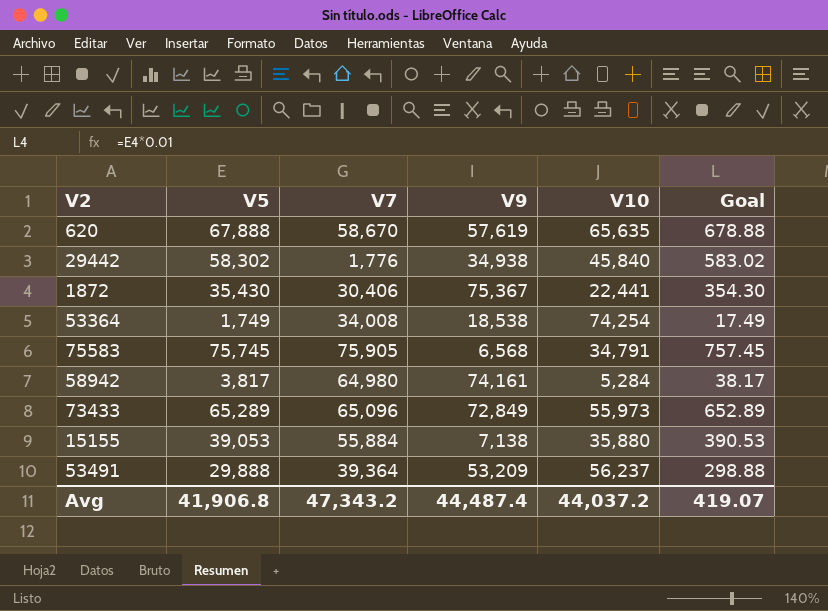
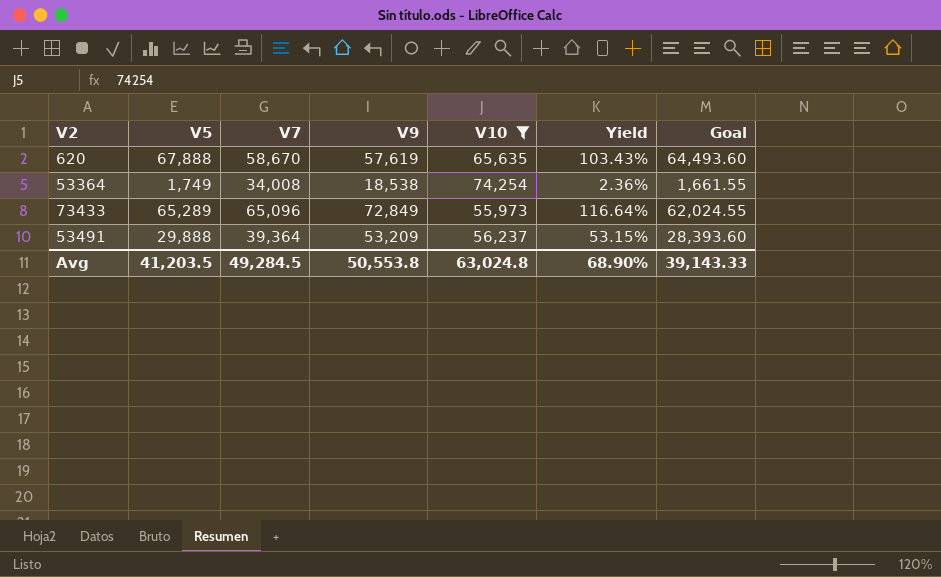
filter: none -> V10 >= 55,973
column Yield | formula: none -> [V5] / [V10]
column Goal | formula: [V5] * 0.01 -> [V5] * 0.95
Avg | V5: 41,906.8 -> 41,203.5
Avg | V7: 47,343.2 -> 49,284.5
Avg | V9: 44,487.4 -> 50,553.8
Avg | V10: 44,037.2 -> 63,024.8
Avg | Goal: 419.07 -> 39,143.33

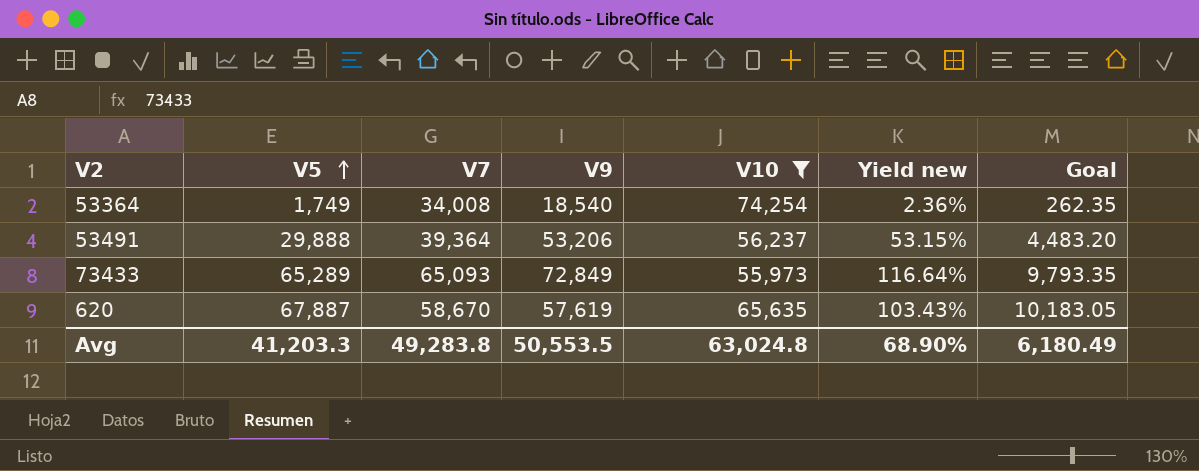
row order: none -> V5 ascending
column name: Yield -> Yield new
column Goal | formula: [V5] * 0.95 -> [V5] * 0.15
53364 | V9: 18,538 -> 18,540
53491 | V9: 53,209 -> 53,206
73433 | V7: 65,096 -> 65,093
620 | V5: 67,888 -> 67,887
Avg | V5: 41,203.5 -> 41,203.3
Avg | V7: 49,284.5 -> 49,283.8
Avg | V9: 50,553.8 -> 50,553.5
Avg | Goal: 39,143.33 -> 6,180.49

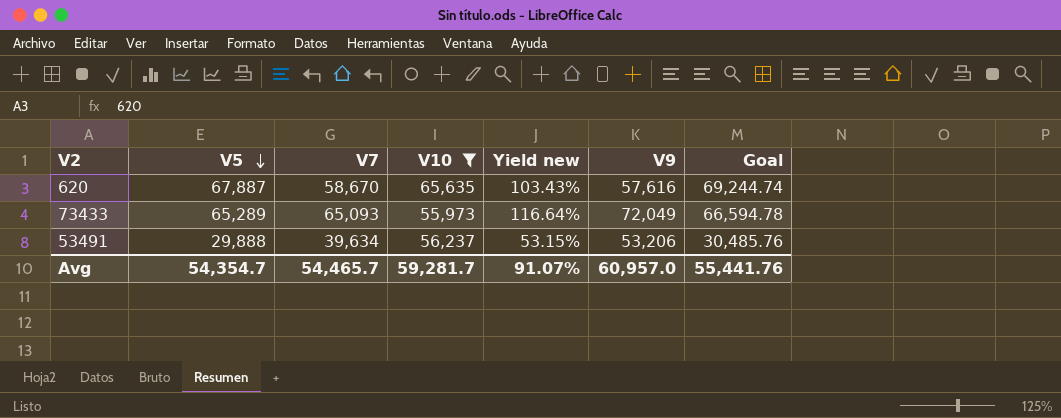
row order: V5 ascending -> V5 descending
column V9 | position: 4 -> 6
column Goal | formula: [V5] * 0.15 -> [V5] * 1.02
row 53364: 1,749 | 34,008 | 18,540 | 74,254 | 2.36% | 262.35 -> none
620 | V9: 57,619 -> 57,616
73433 | V9: 72,849 -> 72,049
53491 | V7: 39,364 -> 39,634
Avg | V5: 41,203.3 -> 54,354.7
Avg | V7: 49,283.8 -> 54,465.7
Avg | V10: 63,024.8 -> 59,281.7
Avg | Yield new: 68.90% -> 91.07%
Avg | V9: 50,553.5 -> 60,957.0
Avg | Goal: 6,180.49 -> 55,441.76

